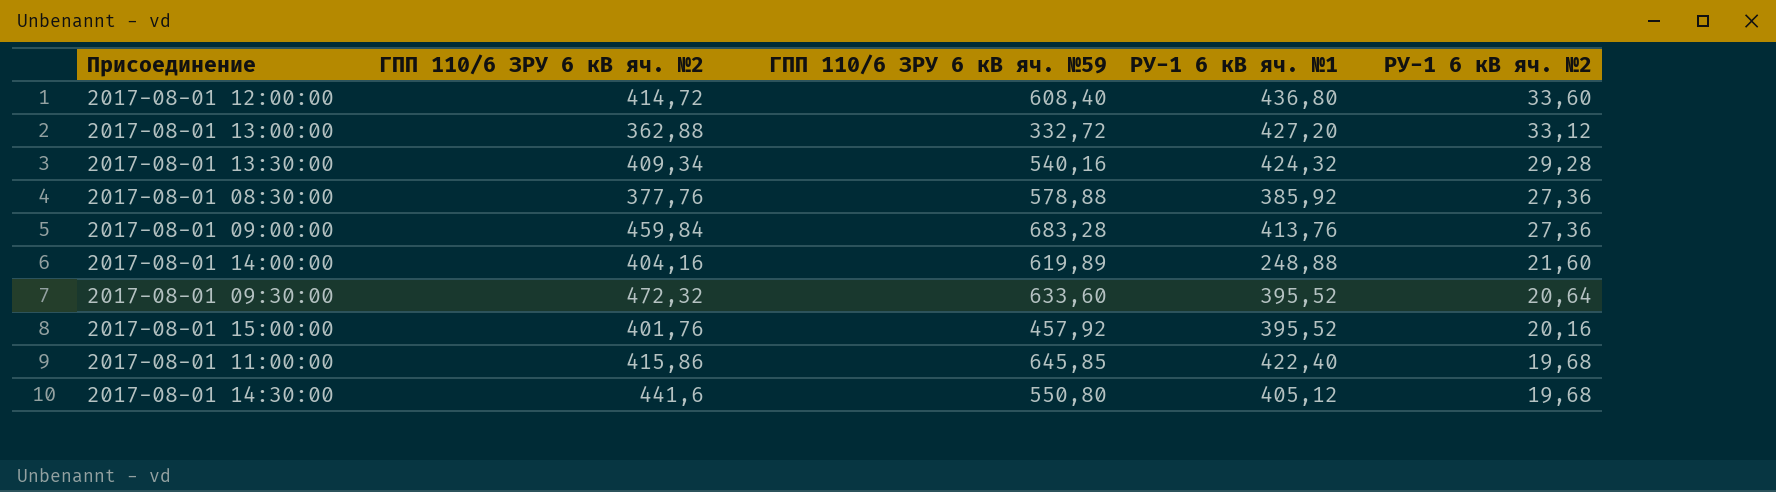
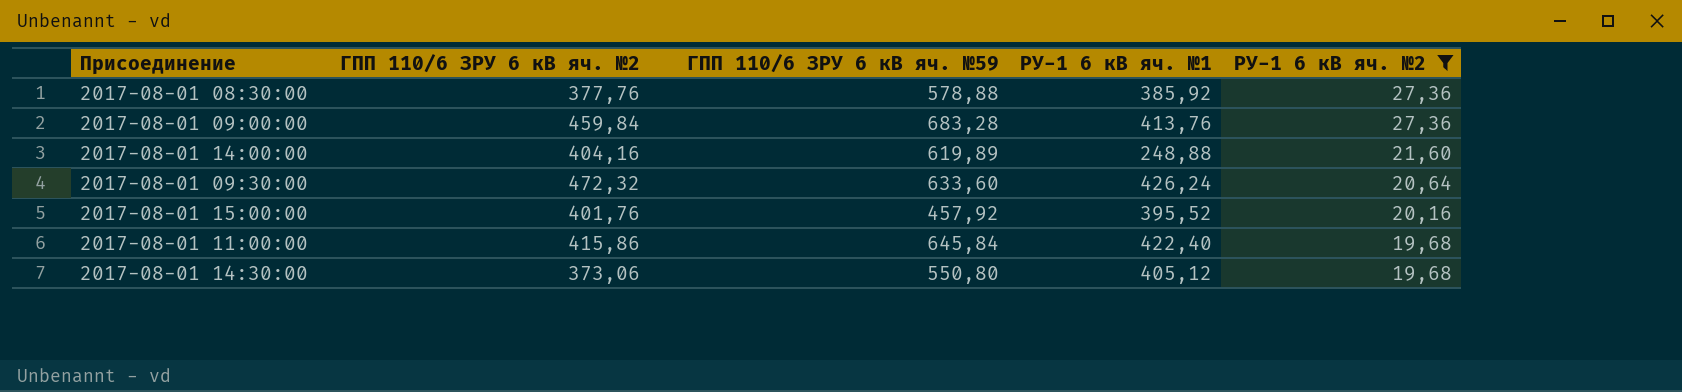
filter: none -> РУ-1 6 кВ яч. №2 <= 27,36
2017-08-01 09:30:00 | РУ-1 6 кВ яч. №1: 395,52 -> 426,24
2017-08-01 11:00:00 | ГПП 110/6 ЗРУ 6 кВ яч. №59: 645,85 -> 645,84
2017-08-01 14:30:00 | ГПП 110/6 ЗРУ 6 кВ яч. №2: 441,6 -> 373,06

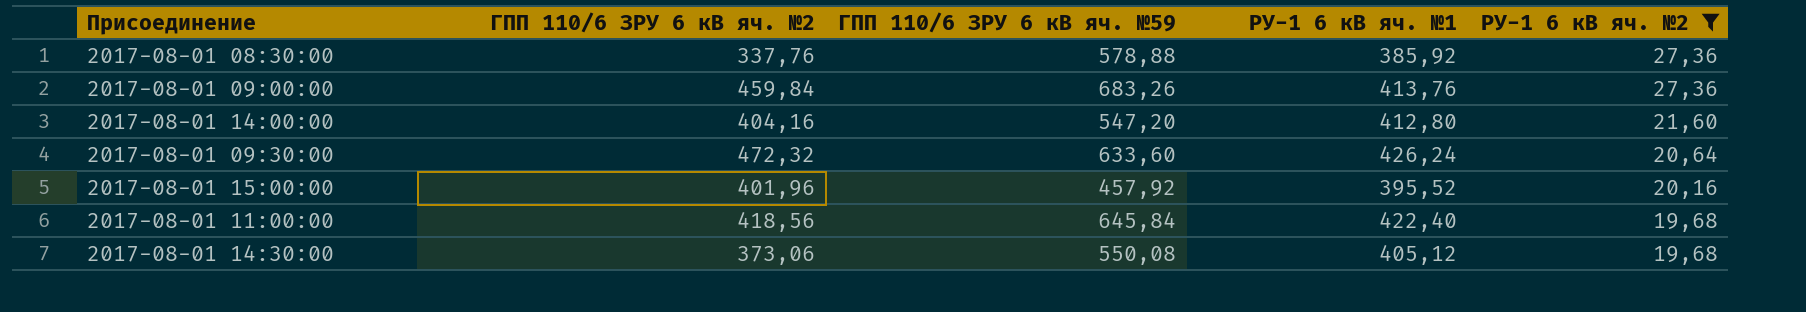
2017-08-01 08:30:00 | ГПП 110/6 ЗРУ 6 кВ яч. №2: 377,76 -> 337,76
2017-08-01 09:00:00 | ГПП 110/6 ЗРУ 6 кВ яч. №59: 683,28 -> 683,26
2017-08-01 14:00:00 | ГПП 110/6 ЗРУ 6 кВ яч. №59: 619,89 -> 547,20
2017-08-01 14:00:00 | РУ-1 6 кВ яч. №1: 248,88 -> 412,80
2017-08-01 15:00:00 | ГПП 110/6 ЗРУ 6 кВ яч. №2: 401,76 -> 401,96
2017-08-01 11:00:00 | ГПП 110/6 ЗРУ 6 кВ яч. №2: 415,86 -> 418,56
2017-08-01 14:30:00 | ГПП 110/6 ЗРУ 6 кВ яч. №59: 550,80 -> 550,08

